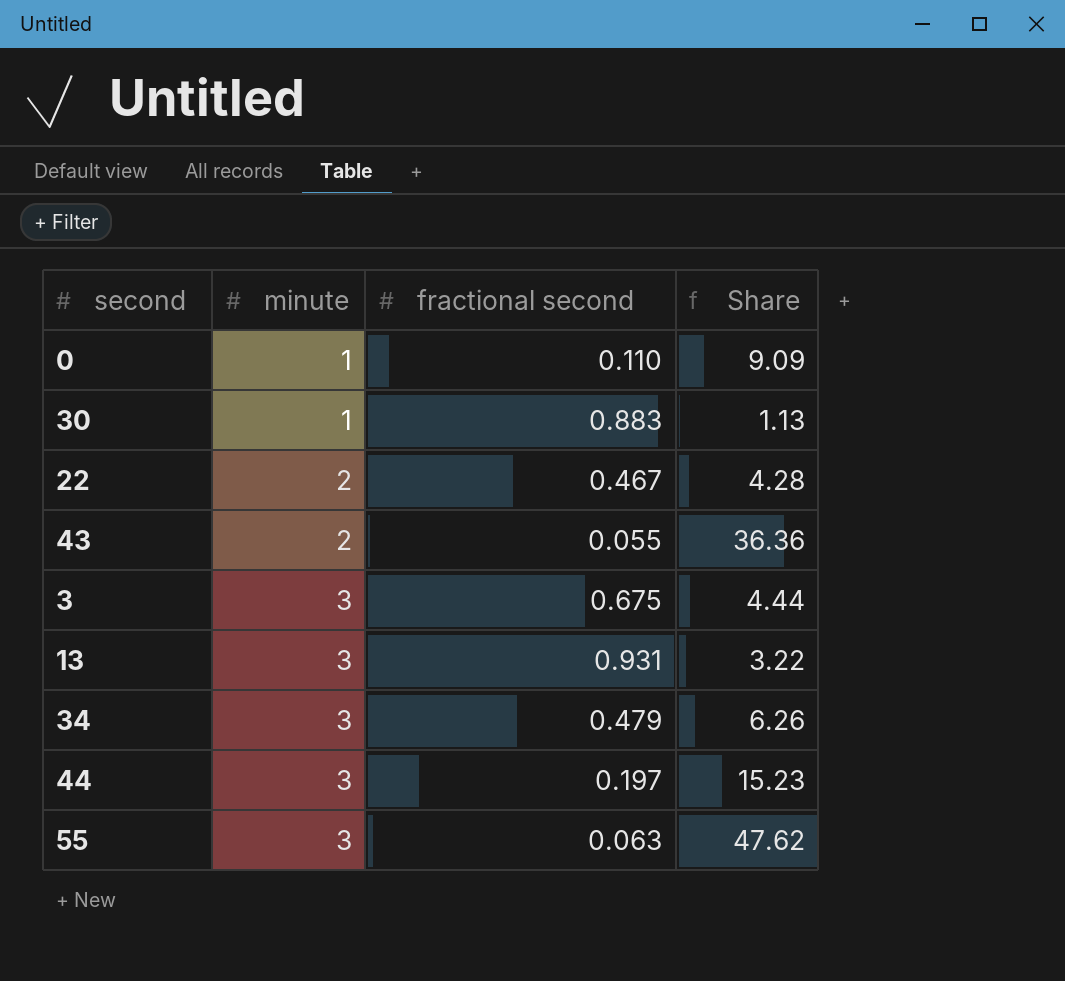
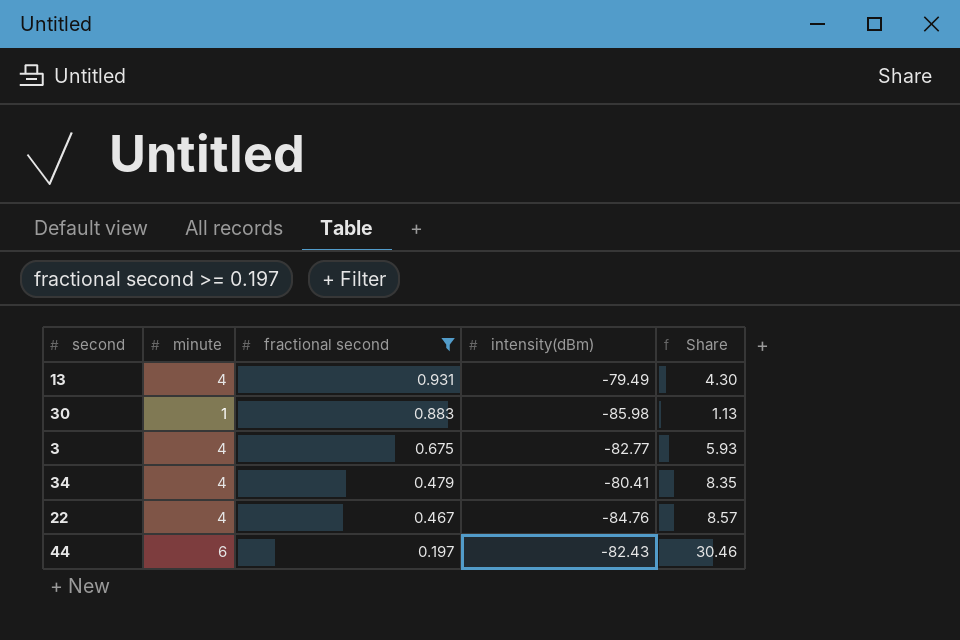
filter: none -> fractional second >= 0.197
row order: minute ascending -> fractional second descending
column intensity(dBm) | position: none -> 4
13 | minute: 3 -> 4
13 | Share: 3.22 -> 4.30
3 | minute: 3 -> 4
3 | Share: 4.44 -> 5.93
34 | minute: 3 -> 4
34 | Share: 6.26 -> 8.35
22 | minute: 2 -> 4
22 | Share: 4.28 -> 8.57
44 | minute: 3 -> 6
44 | Share: 15.23 -> 30.46

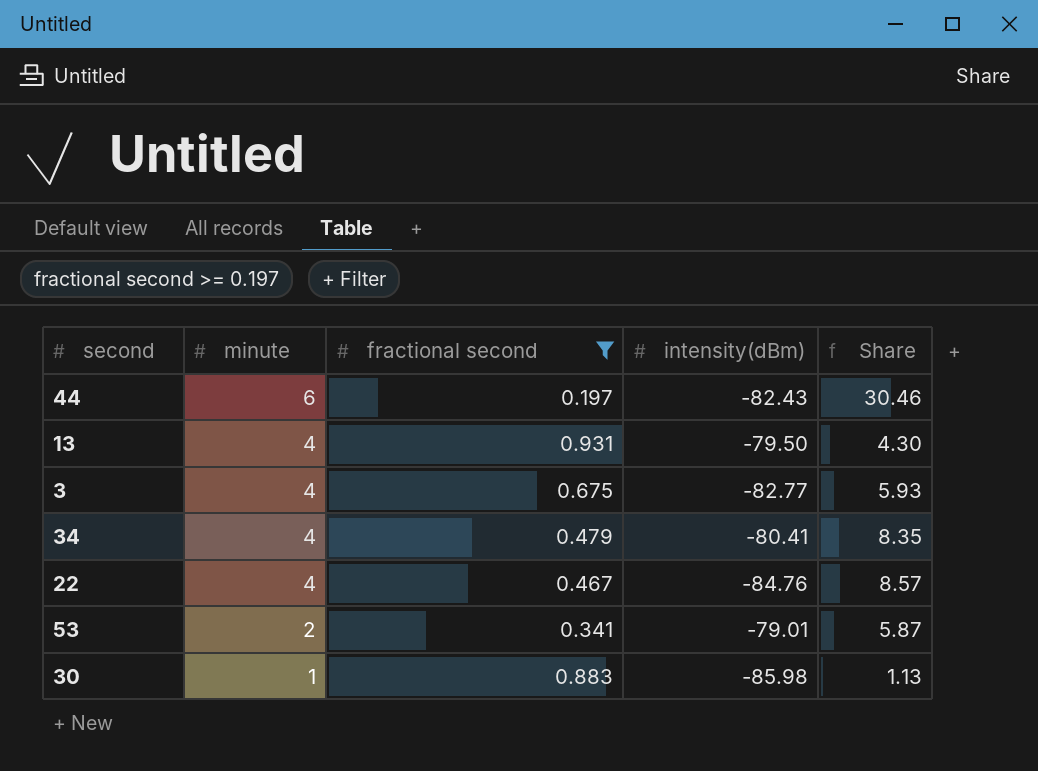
row order: fractional second descending -> minute descending
13 | intensity(dBm): -79.49 -> -79.50
row 53: none -> 2 | 0.341 | -79.01 | 5.87

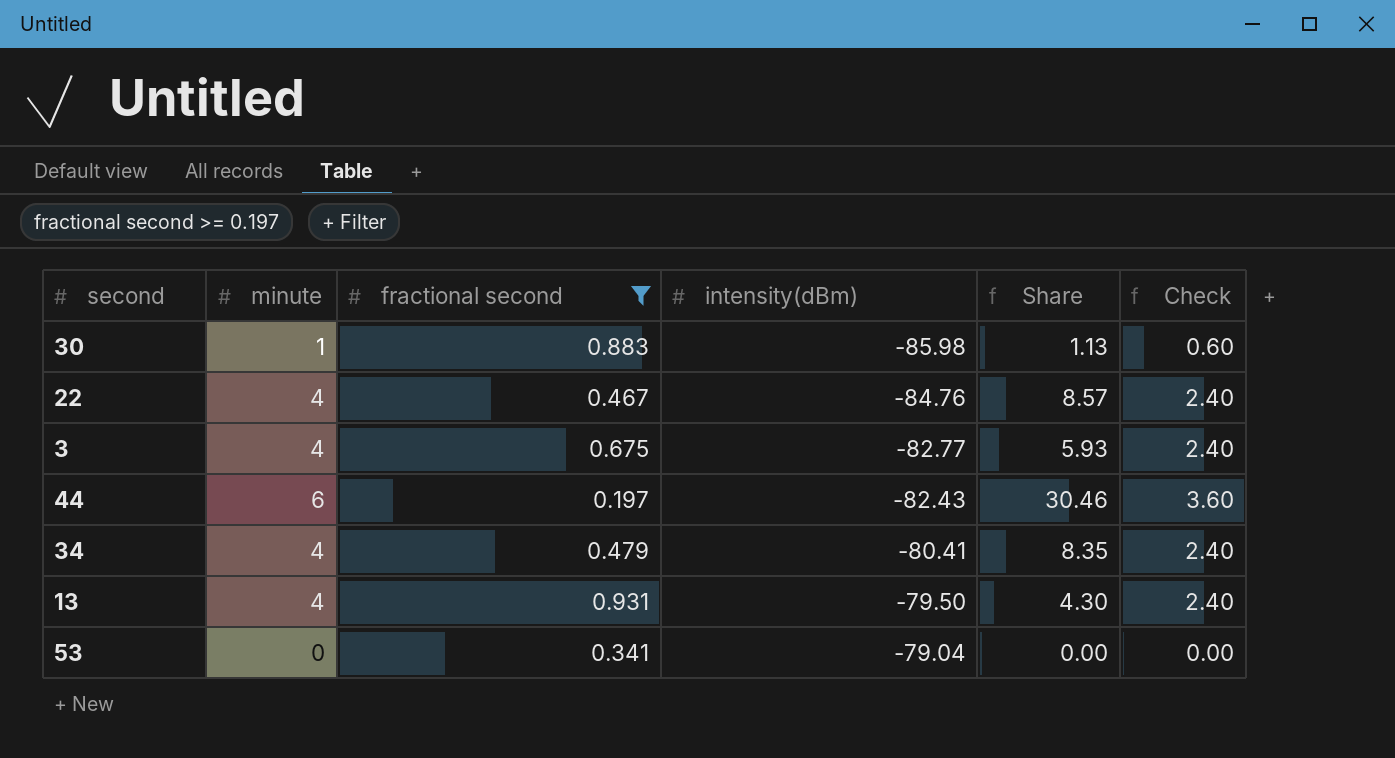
row order: minute descending -> intensity(dBm) ascending
column Check | formula: none -> [minute] * 0.6
53 | minute: 2 -> 0
53 | intensity(dBm): -79.01 -> -79.04
53 | Share: 5.87 -> 0.00

